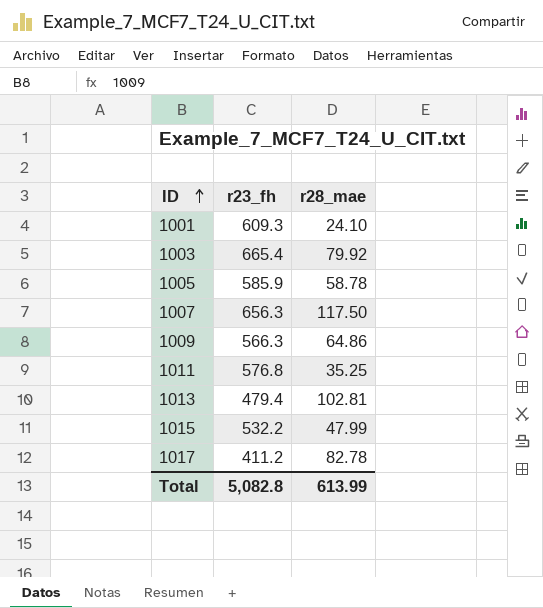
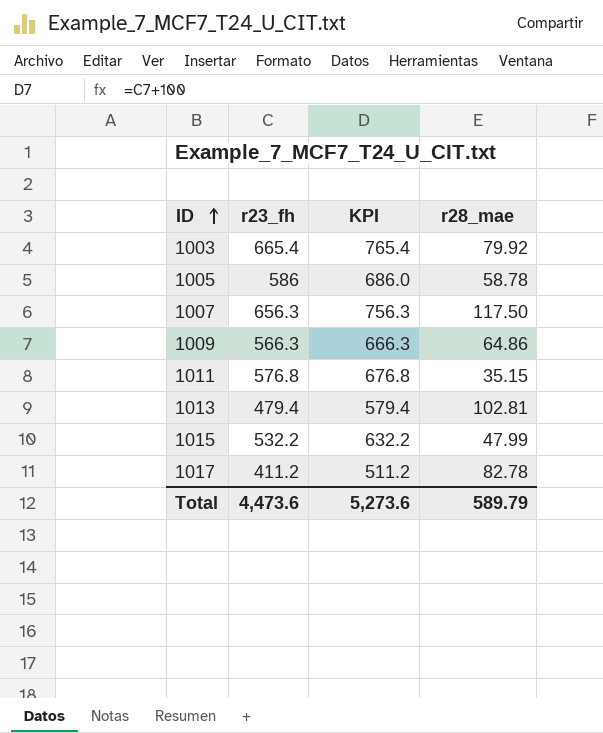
column KPI | formula: none -> [r23_fh] + 100
row 1001: 609.3 | 24.10 -> none
1005 | r23_fh: 585.9 -> 586
1011 | r28_mae: 35.25 -> 35.15
Total | r23_fh: 5,082.8 -> 4,473.6
Total | r28_mae: 613.99 -> 589.79

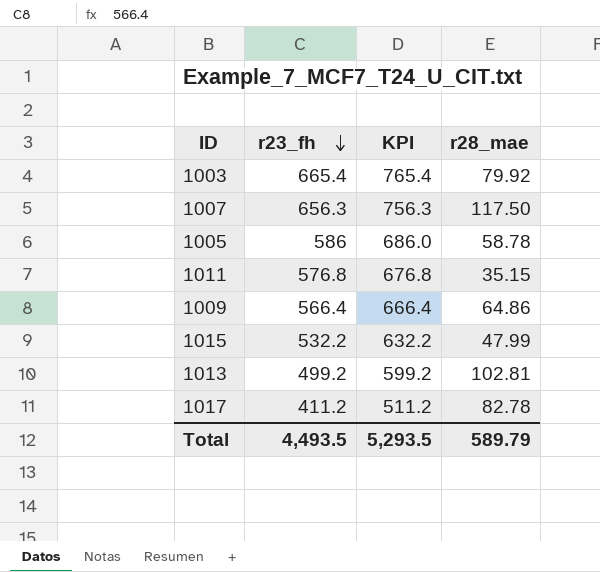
row order: ID ascending -> r23_fh descending
1009 | r23_fh: 566.3 -> 566.4
1009 | KPI: 666.3 -> 666.4
1013 | r23_fh: 479.4 -> 499.2
1013 | KPI: 579.4 -> 599.2
Total | r23_fh: 4,473.6 -> 4,493.5
Total | KPI: 5,273.6 -> 5,293.5

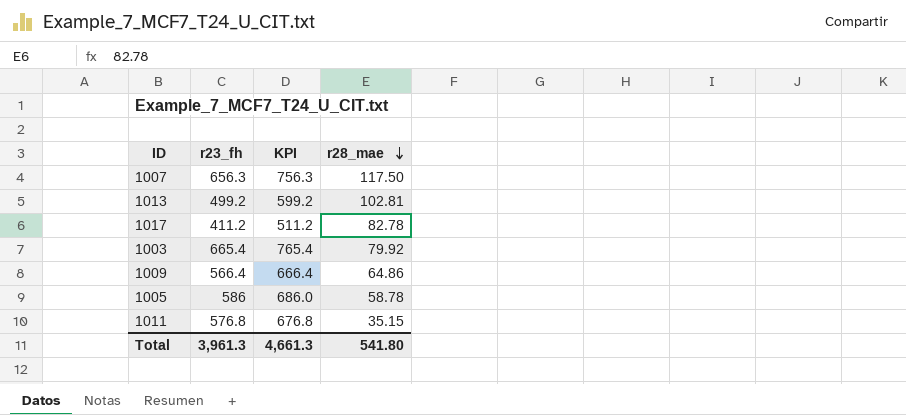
row order: r23_fh descending -> r28_mae descending
row 1015: 532.2 | 632.2 | 47.99 -> none
Total | r23_fh: 4,493.5 -> 3,961.3
Total | KPI: 5,293.5 -> 4,661.3
Total | r28_mae: 589.79 -> 541.80

